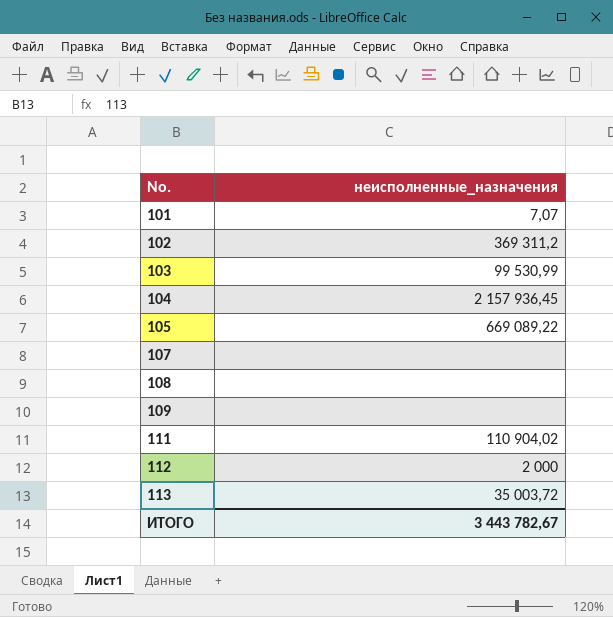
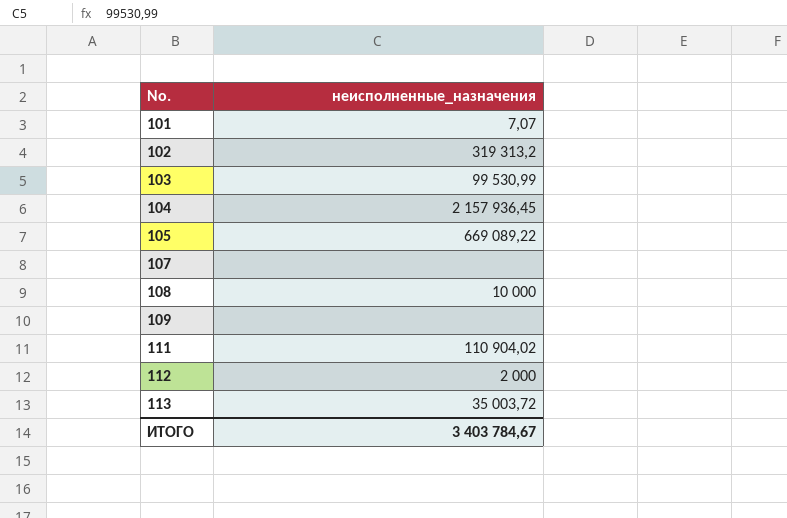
102 | неисполненные_назначения: 369 311,2 -> 319 313,2
108 | неисполненные_назначения: none -> 10 000
ИТОГО | неисполненные_назначения: 3 443 782,67 -> 3 403 784,67

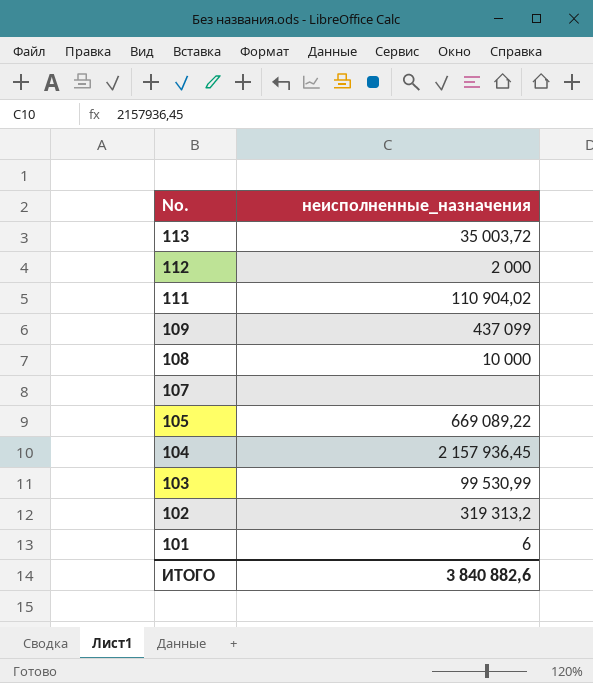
row order: No. ascending -> No. descending
109 | неисполненные_назначения: none -> 437 099
101 | неисполненные_назначения: 7,07 -> 6
ИТОГО | неисполненные_назначения: 3 403 784,67 -> 3 840 882,6

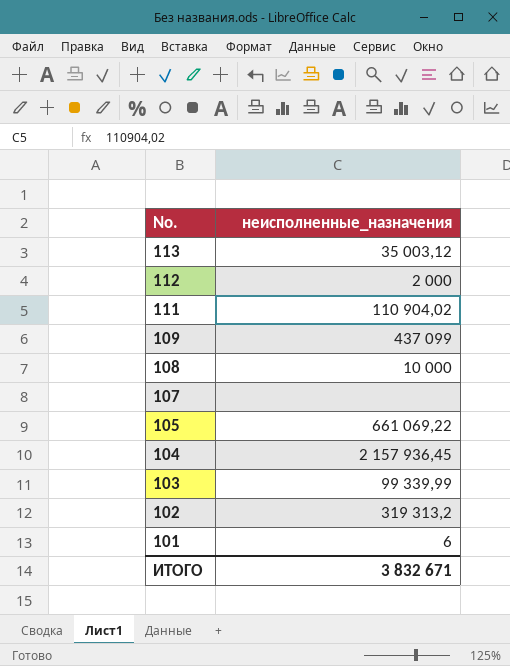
113 | неисполненные_назначения: 35 003,72 -> 35 003,12
105 | неисполненные_назначения: 669 089,22 -> 661 069,22
103 | неисполненные_назначения: 99 530,99 -> 99 339,99
ИТОГО | неисполненные_назначения: 3 840 882,6 -> 3 832 671

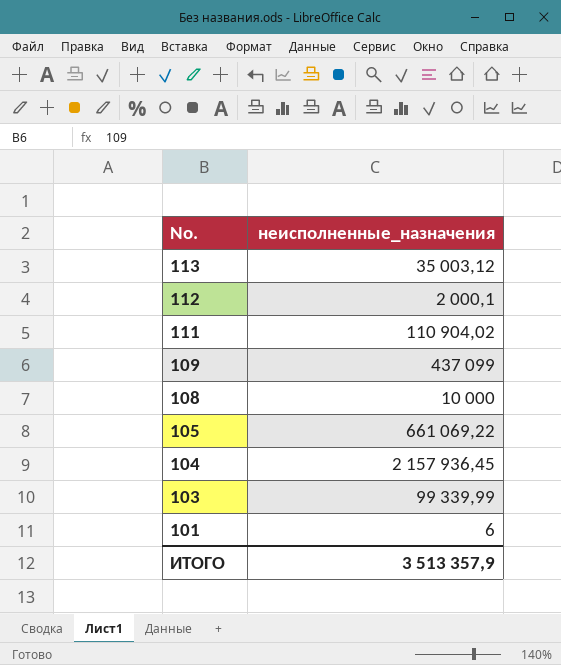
row 107: none -> none
row 102: 319 313,2 -> none
112 | неисполненные_назначения: 2 000 -> 2 000,1
ИТОГО | неисполненные_назначения: 3 832 671 -> 3 513 357,9

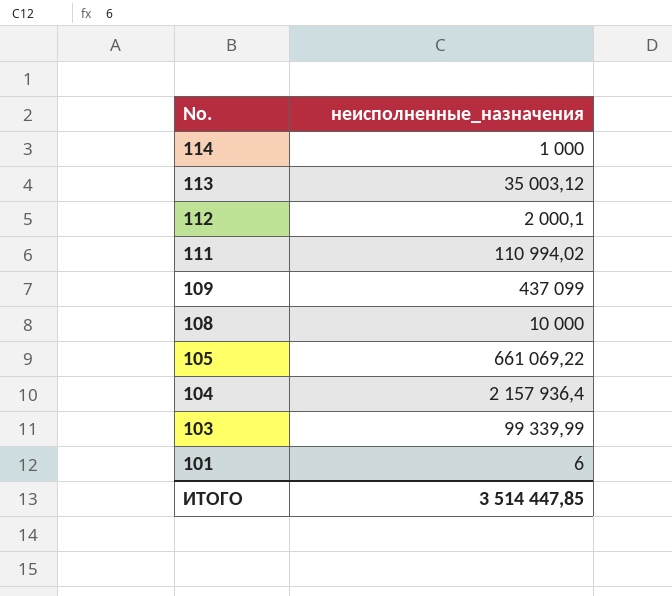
row 114: none -> 1 000
111 | неисполненные_назначения: 110 904,02 -> 110 994,02
104 | неисполненные_назначения: 2 157 936,45 -> 2 157 936,4
ИТОГО | неисполненные_назначения: 3 513 357,9 -> 3 514 447,85

